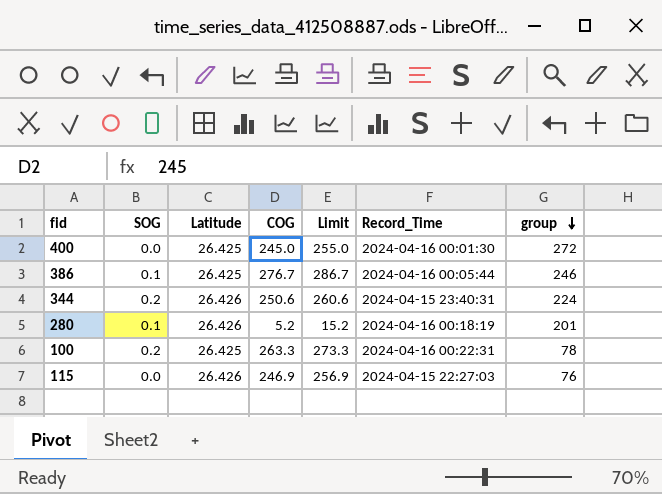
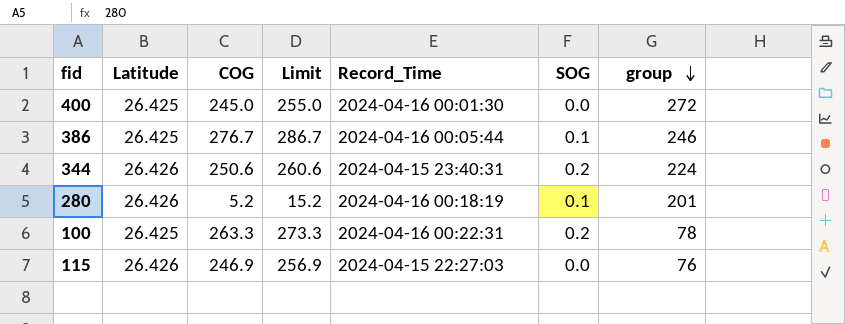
column SOG | position: 2 -> 6

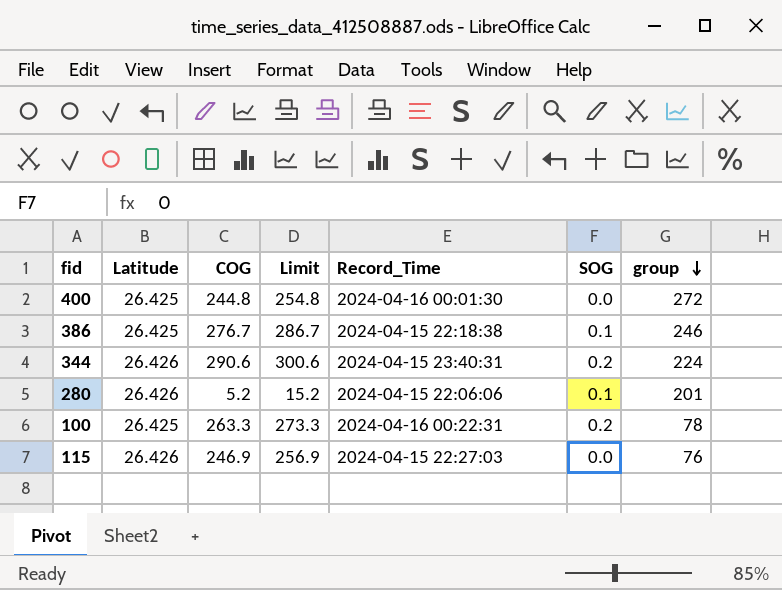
400 | COG: 245.0 -> 244.8
400 | Limit: 255.0 -> 254.8
386 | Record_Time: 2024-04-16 00:05:44 -> 2024-04-15 22:18:38
344 | COG: 250.6 -> 290.6
344 | Limit: 260.6 -> 300.6
280 | Record_Time: 2024-04-16 00:18:19 -> 2024-04-15 22:06:06

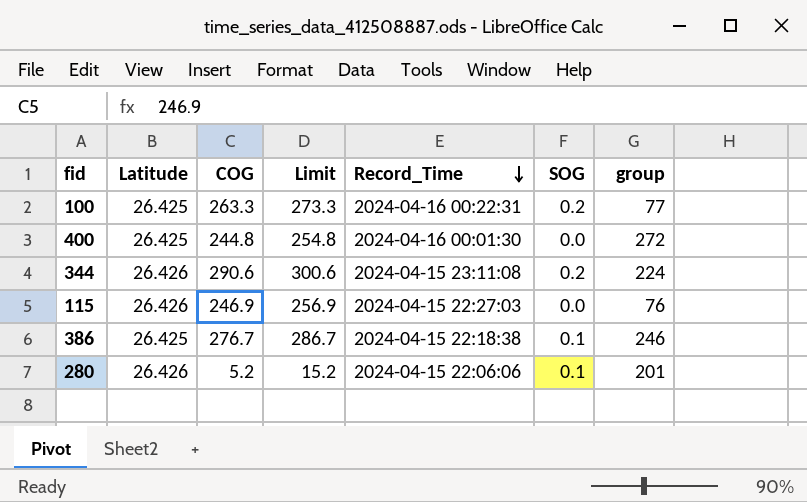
row order: group descending -> Record_Time descending
100 | group: 78 -> 77
344 | Record_Time: 2024-04-15 23:40:31 -> 2024-04-15 23:11:08

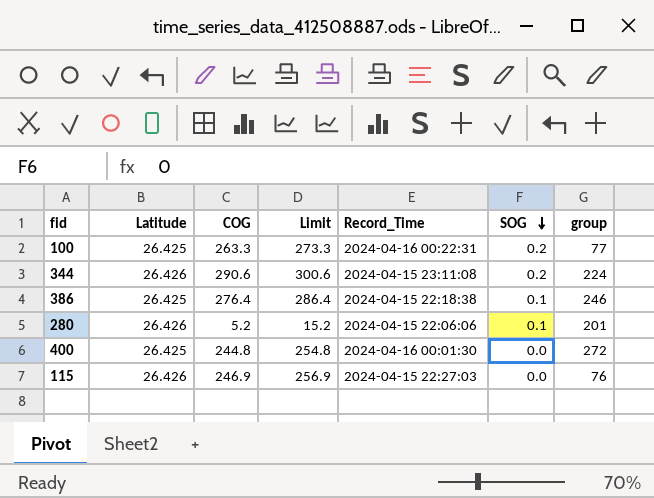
row order: Record_Time descending -> SOG descending
386 | COG: 276.7 -> 276.4
386 | Limit: 286.7 -> 286.4

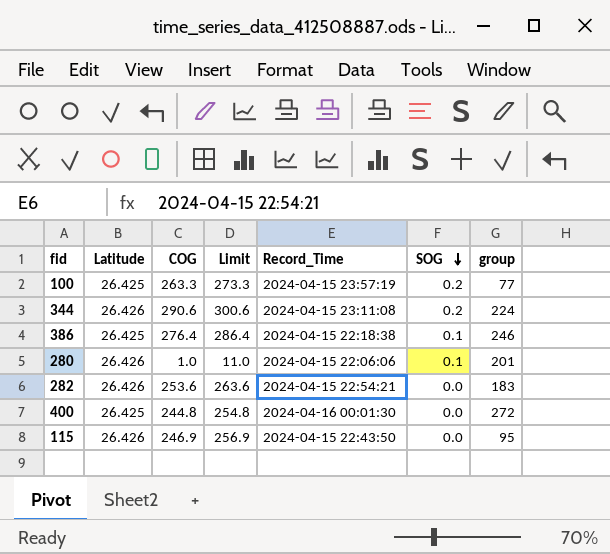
100 | Record_Time: 2024-04-16 00:22:31 -> 2024-04-15 23:57:19
280 | COG: 5.2 -> 1.0
280 | Limit: 15.2 -> 11.0
row 282: none -> 26.426 | 253.6 | 263.6 | 2024-04-15 22:54:21 | 0.0 | 183
115 | Record_Time: 2024-04-15 22:27:03 -> 2024-04-15 22:43:50
115 | group: 76 -> 95

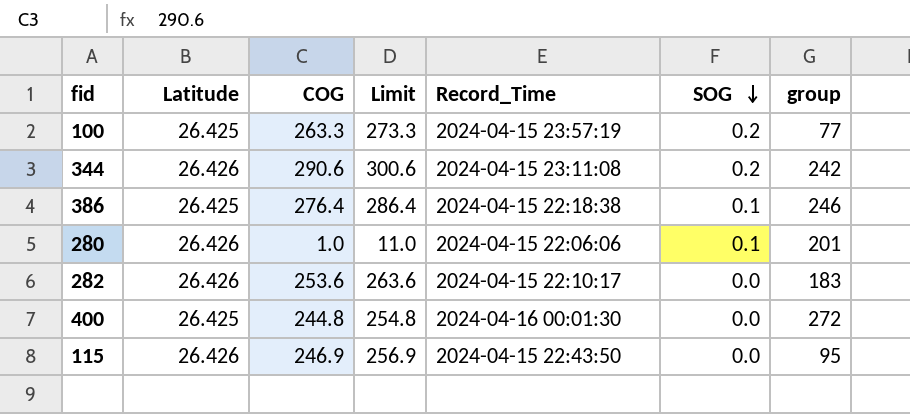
344 | group: 224 -> 242
282 | Record_Time: 2024-04-15 22:54:21 -> 2024-04-15 22:10:17

